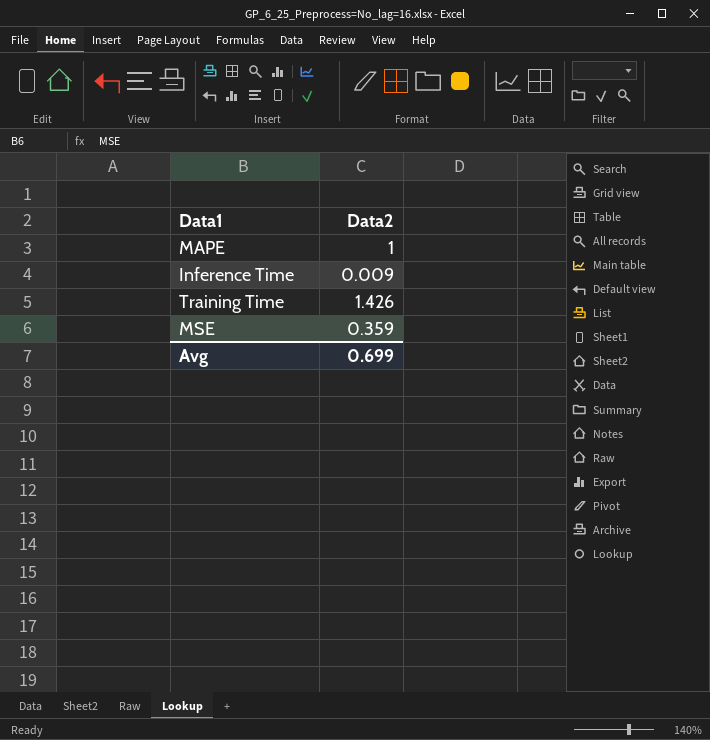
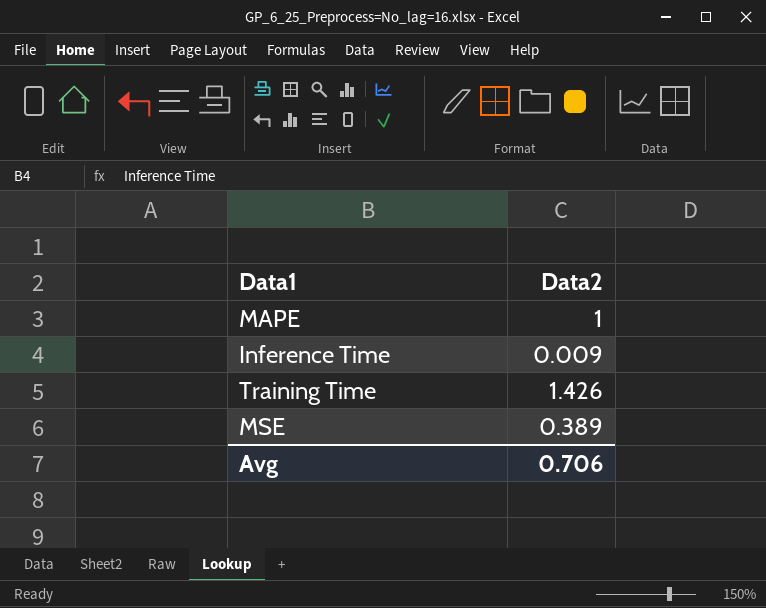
MSE | Data2: 0.359 -> 0.389
Avg | Data2: 0.699 -> 0.706

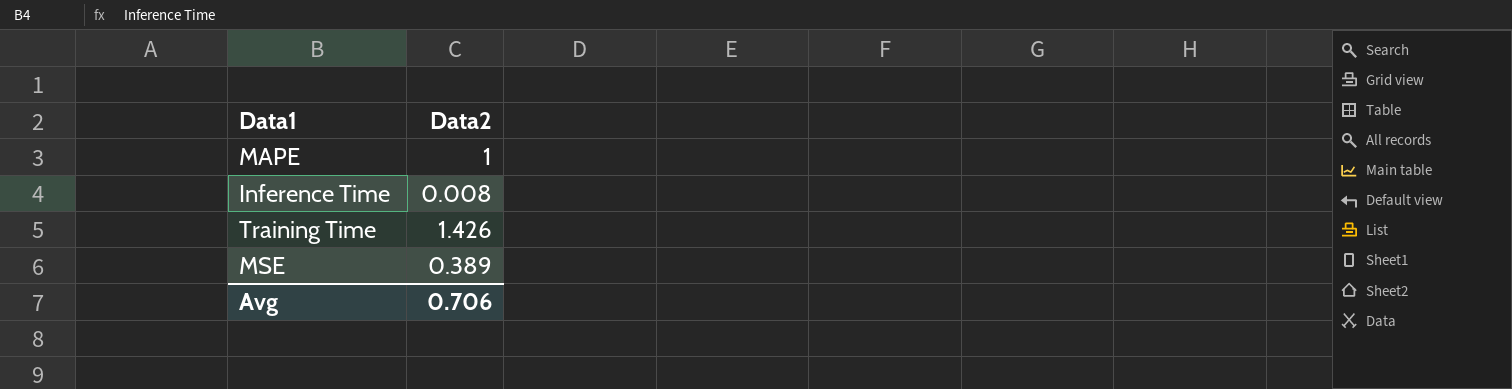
Inference Time | Data2: 0.009 -> 0.008

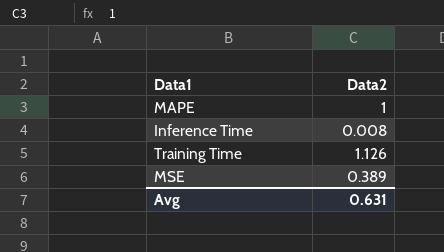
Training Time | Data2: 1.426 -> 1.126
Avg | Data2: 0.706 -> 0.631

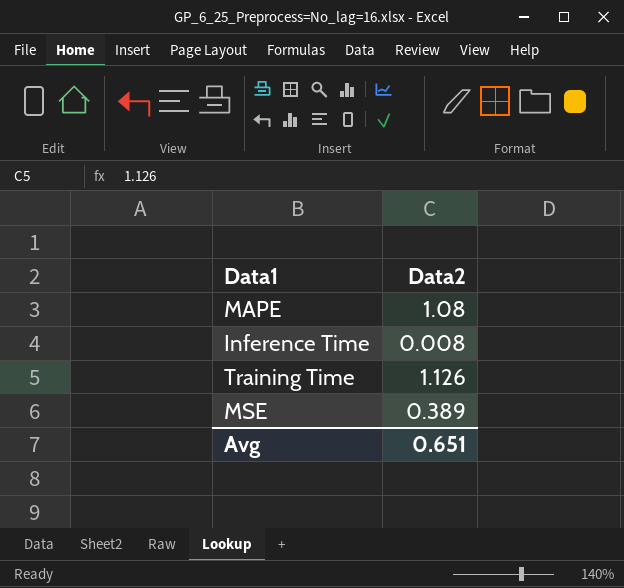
MAPE | Data2: 1 -> 1.08
Avg | Data2: 0.631 -> 0.651

